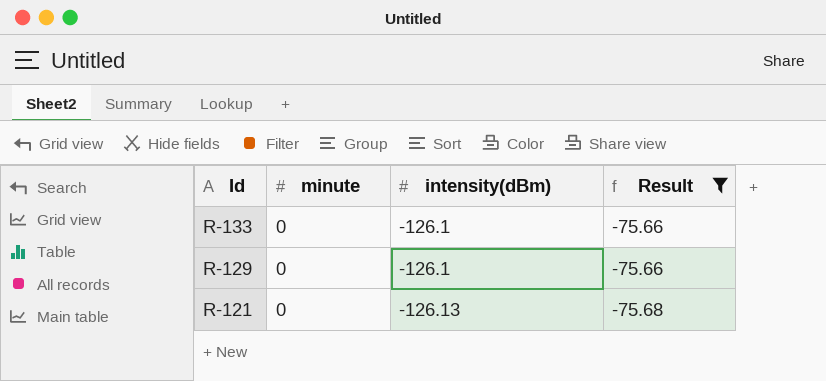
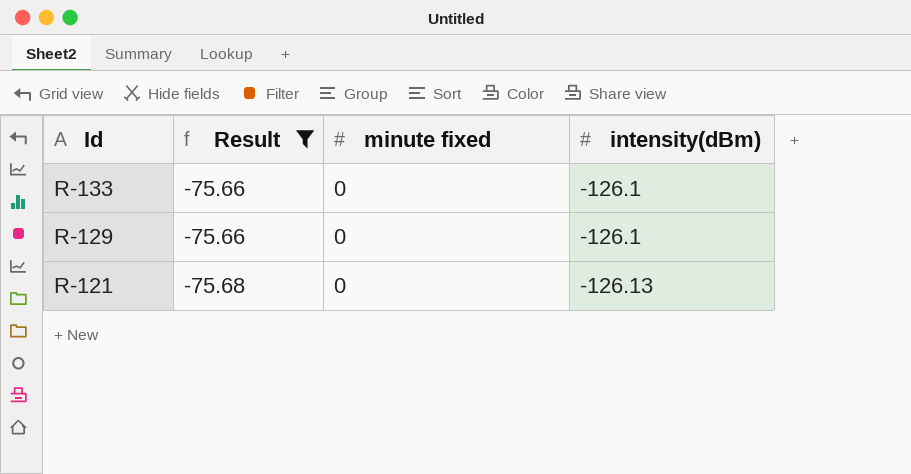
column Result | position: 4 -> 2
column name: minute -> minute fixed

